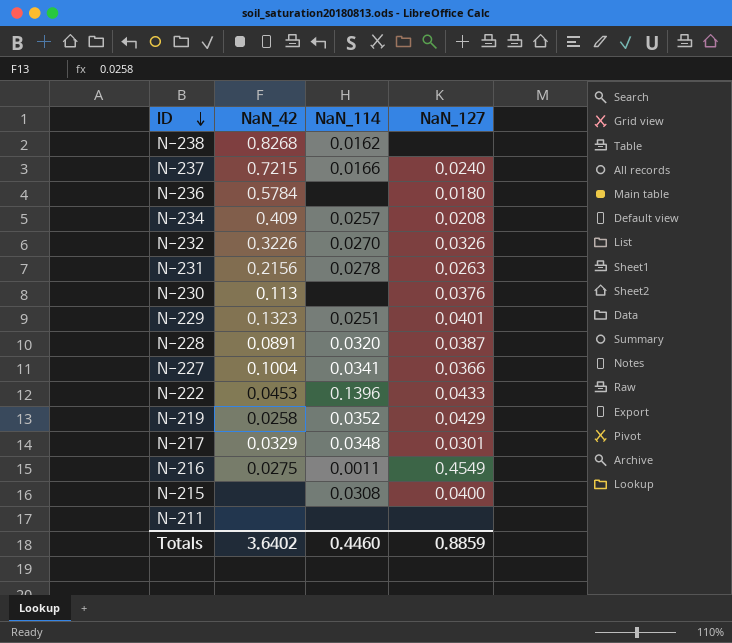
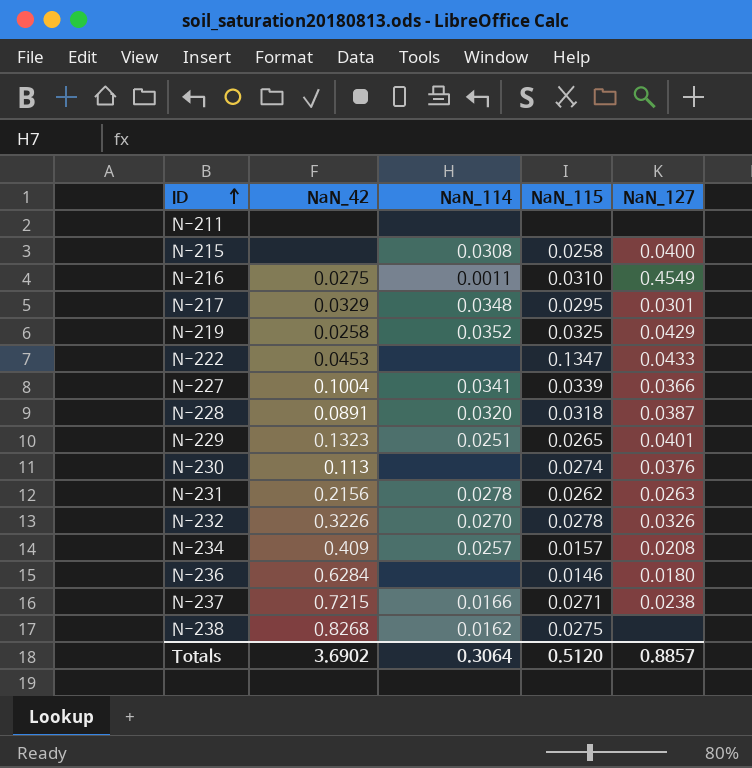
row order: ID descending -> ID ascending
column NaN_115 | position: none -> 4
N-222 | NaN_114: 0.1396 -> none
N-236 | NaN_42: 0.5784 -> 0.6284
N-237 | NaN_127: 0.0240 -> 0.0238
Totals | NaN_42: 3.6402 -> 3.6902
Totals | NaN_114: 0.4460 -> 0.3064
Totals | NaN_127: 0.8859 -> 0.8857

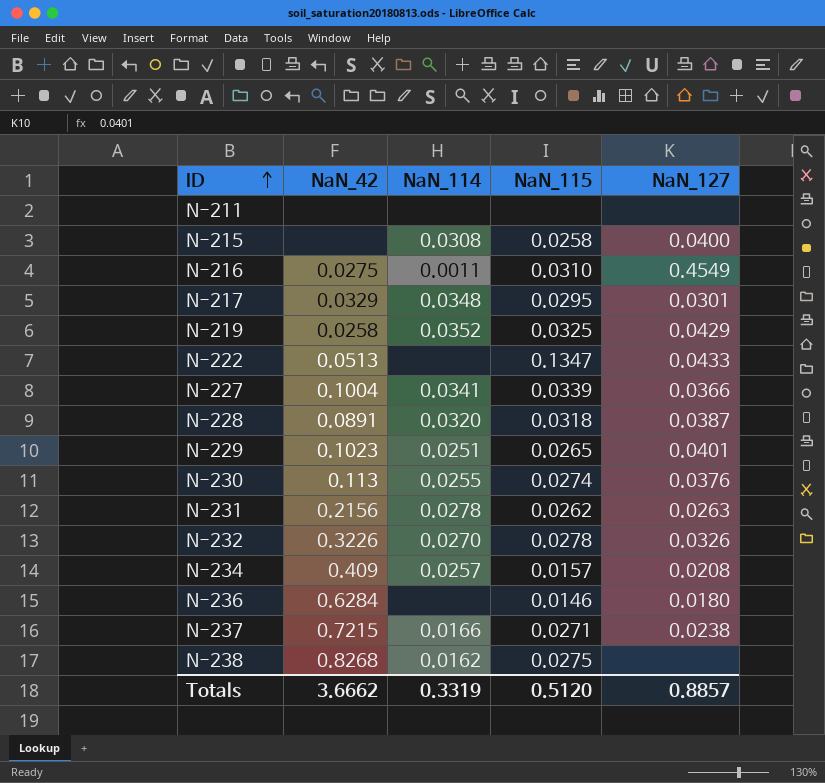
N-222 | NaN_42: 0.0453 -> 0.0513
N-229 | NaN_42: 0.1323 -> 0.1023
N-230 | NaN_114: none -> 0.0255
Totals | NaN_42: 3.6902 -> 3.6662
Totals | NaN_114: 0.3064 -> 0.3319

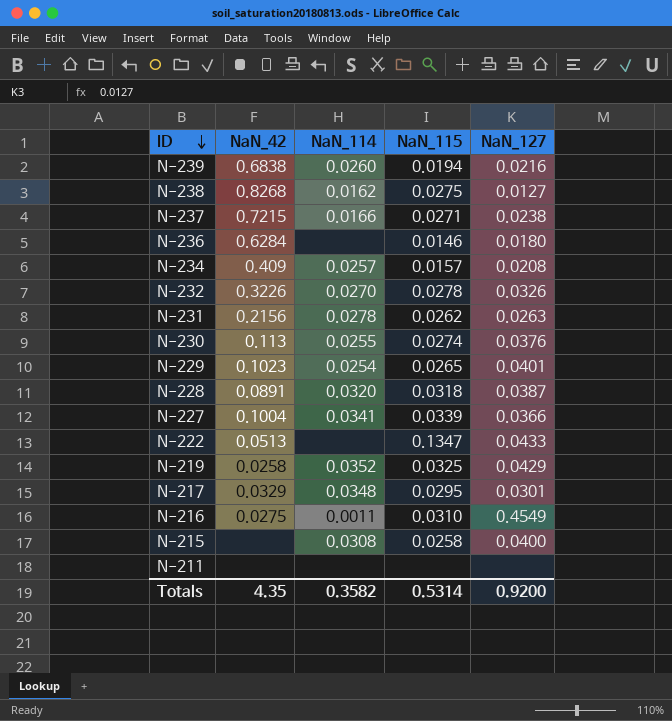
row order: ID ascending -> ID descending
row N-239: none -> 0.6838 | 0.0260 | 0.0194 | 0.0216
N-238 | NaN_127: none -> 0.0127
N-229 | NaN_114: 0.0251 -> 0.0254
Totals | NaN_42: 3.6662 -> 4.35
Totals | NaN_114: 0.3319 -> 0.3582
Totals | NaN_115: 0.5120 -> 0.5314
Totals | NaN_127: 0.8857 -> 0.9200

